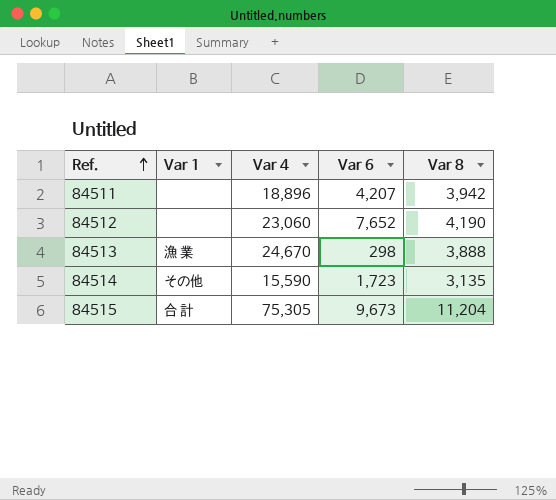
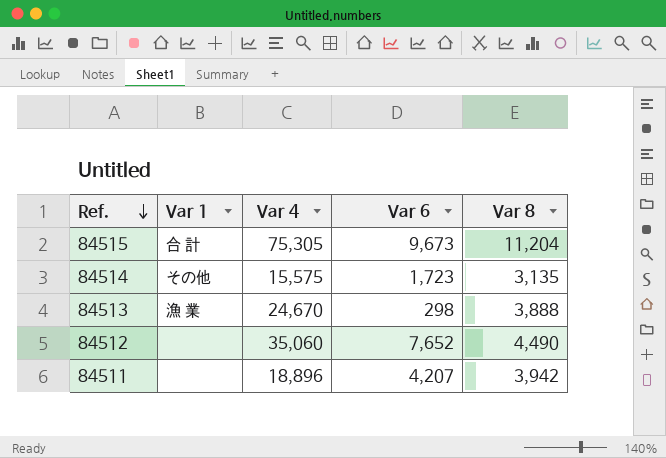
row order: Ref. ascending -> Ref. descending
84514 | Var 4: 15,590 -> 15,575
84512 | Var 4: 23,060 -> 35,060
84512 | Var 8: 4,190 -> 4,490

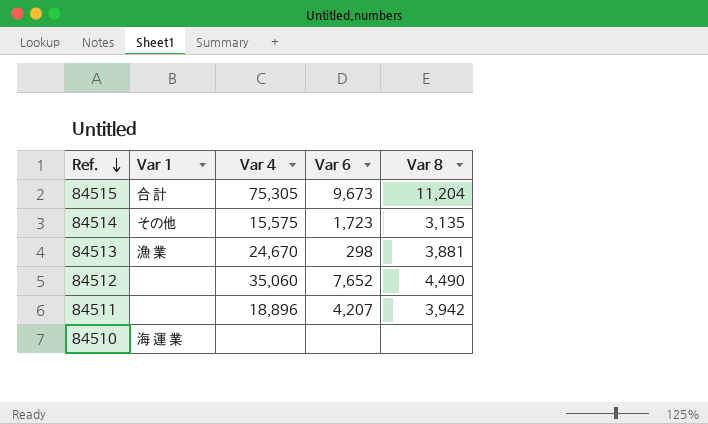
84513 | Var 8: 3,888 -> 3,881
row 84510: none -> 海 運 業 | none | none | none

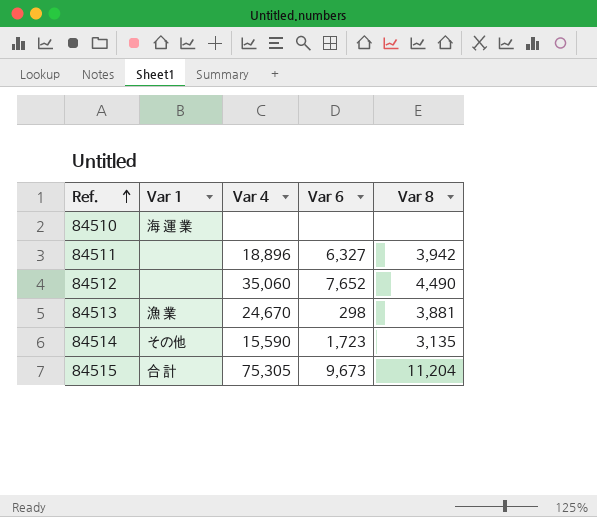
row order: Ref. descending -> Ref. ascending
84511 | Var 6: 4,207 -> 6,327
84514 | Var 4: 15,575 -> 15,590

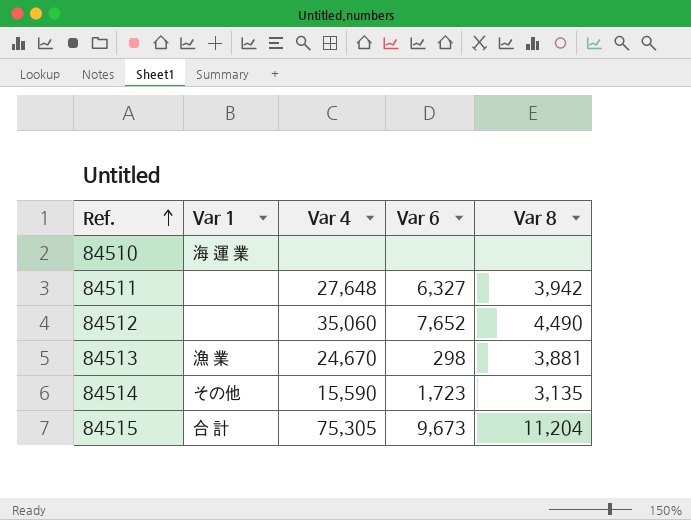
84511 | Var 4: 18,896 -> 27,648

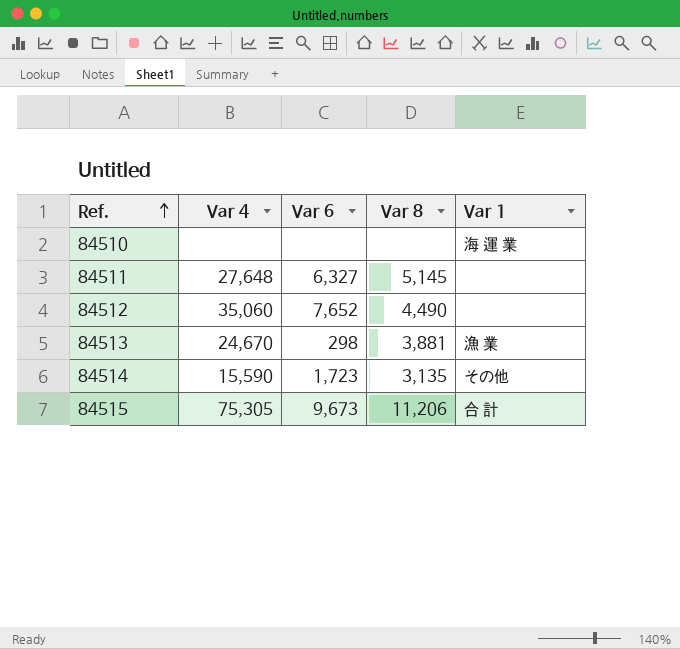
column Var 1 | position: 2 -> 5
84511 | Var 8: 3,942 -> 5,145
84515 | Var 8: 11,204 -> 11,206

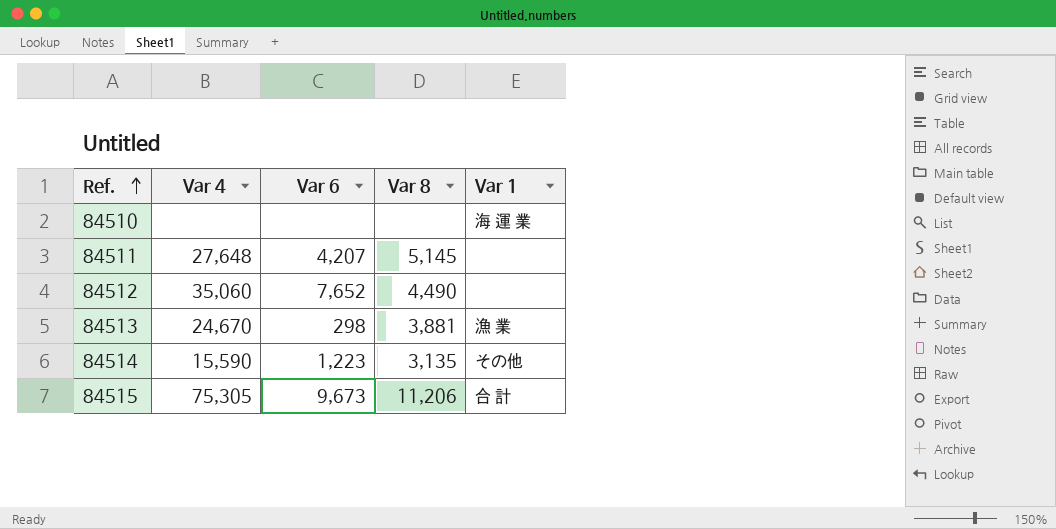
84511 | Var 6: 6,327 -> 4,207
84514 | Var 6: 1,723 -> 1,223

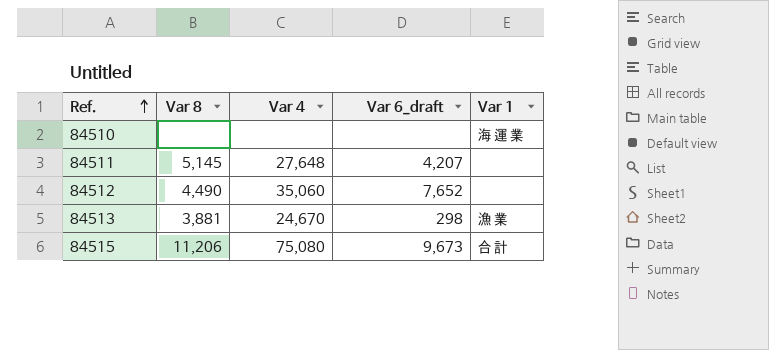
column Var 8 | position: 4 -> 2
column name: Var 6 -> Var 6_draft
row 84514: 15,590 | 1,223 | 3,135 | その他 -> none
84515 | Var 4: 75,305 -> 75,080

